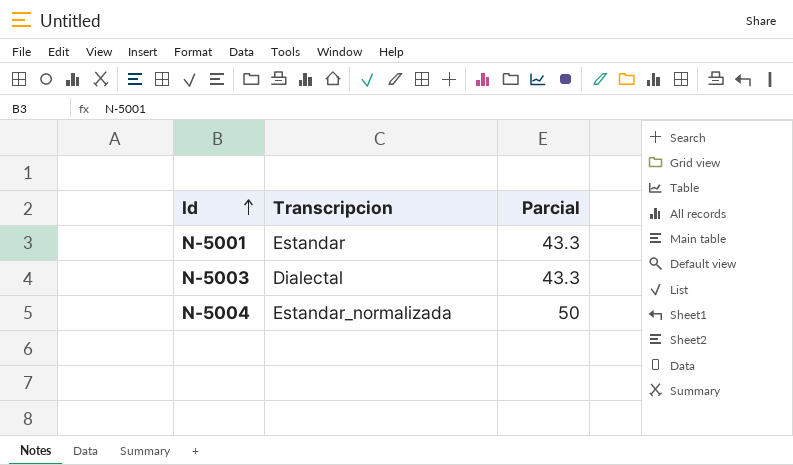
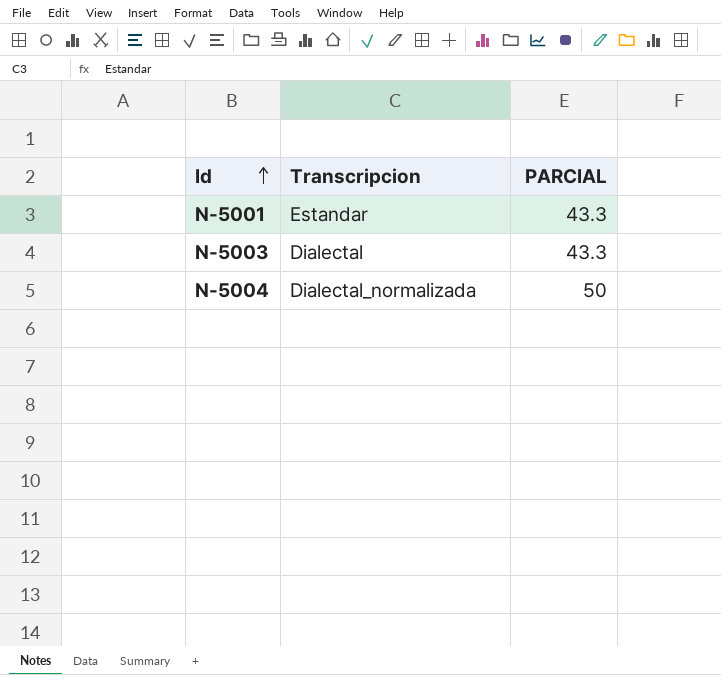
column name: Parcial -> PARCIAL
N-5004 | Transcripcion: Estandar_normalizada -> Dialectal_normalizada

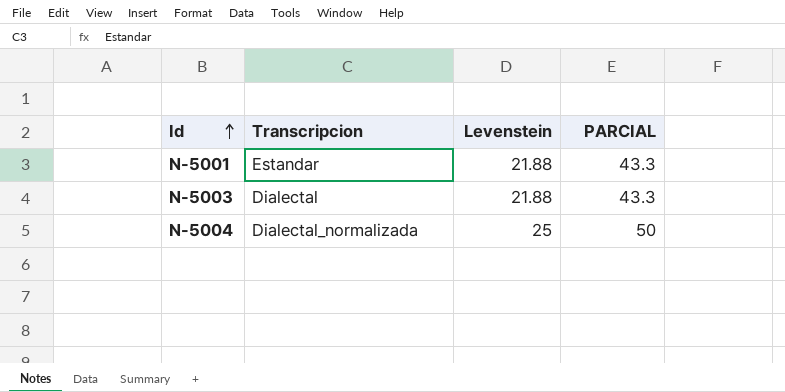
column Levenstein | position: none -> 3

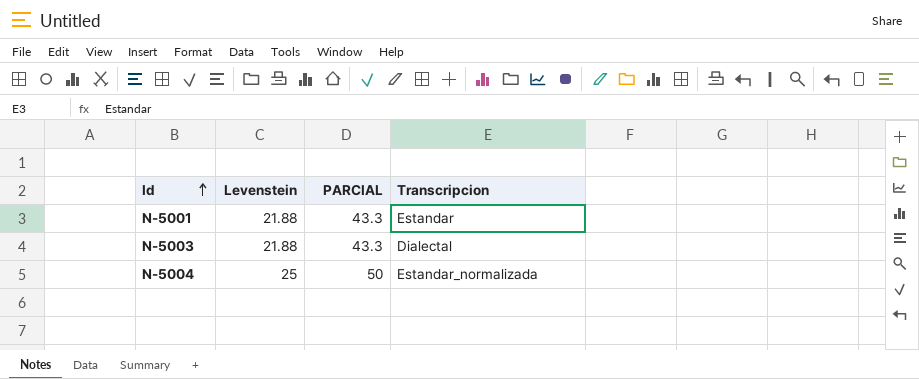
column Transcripcion | position: 2 -> 4
N-5004 | Transcripcion: Dialectal_normalizada -> Estandar_normalizada

